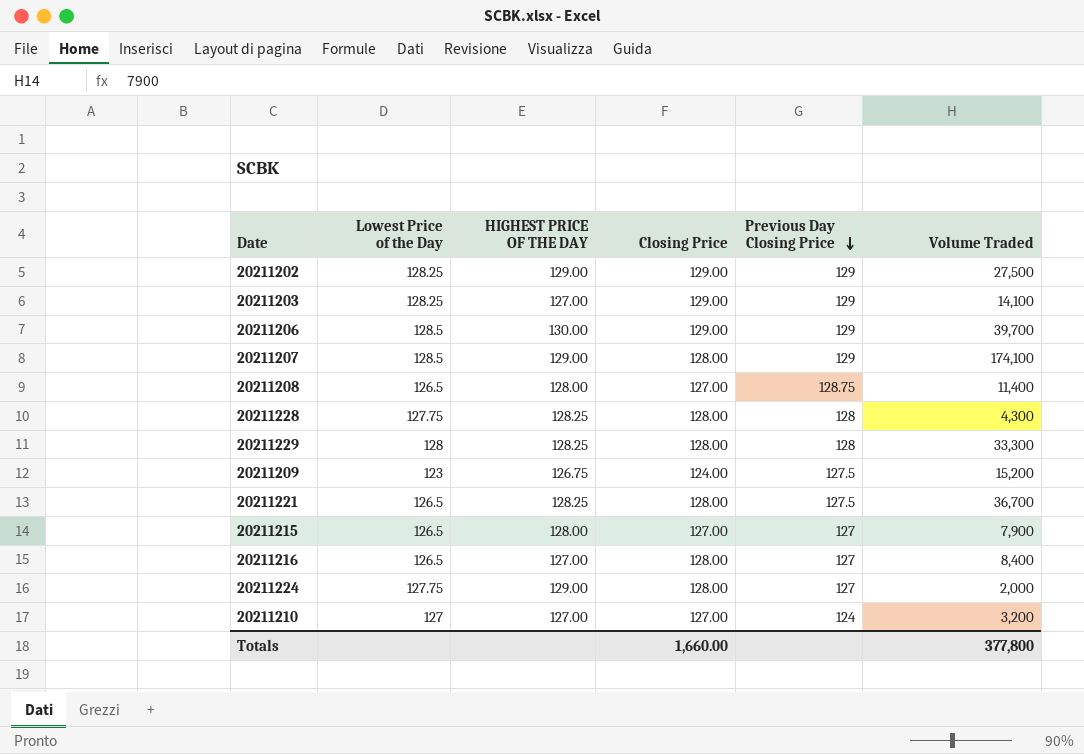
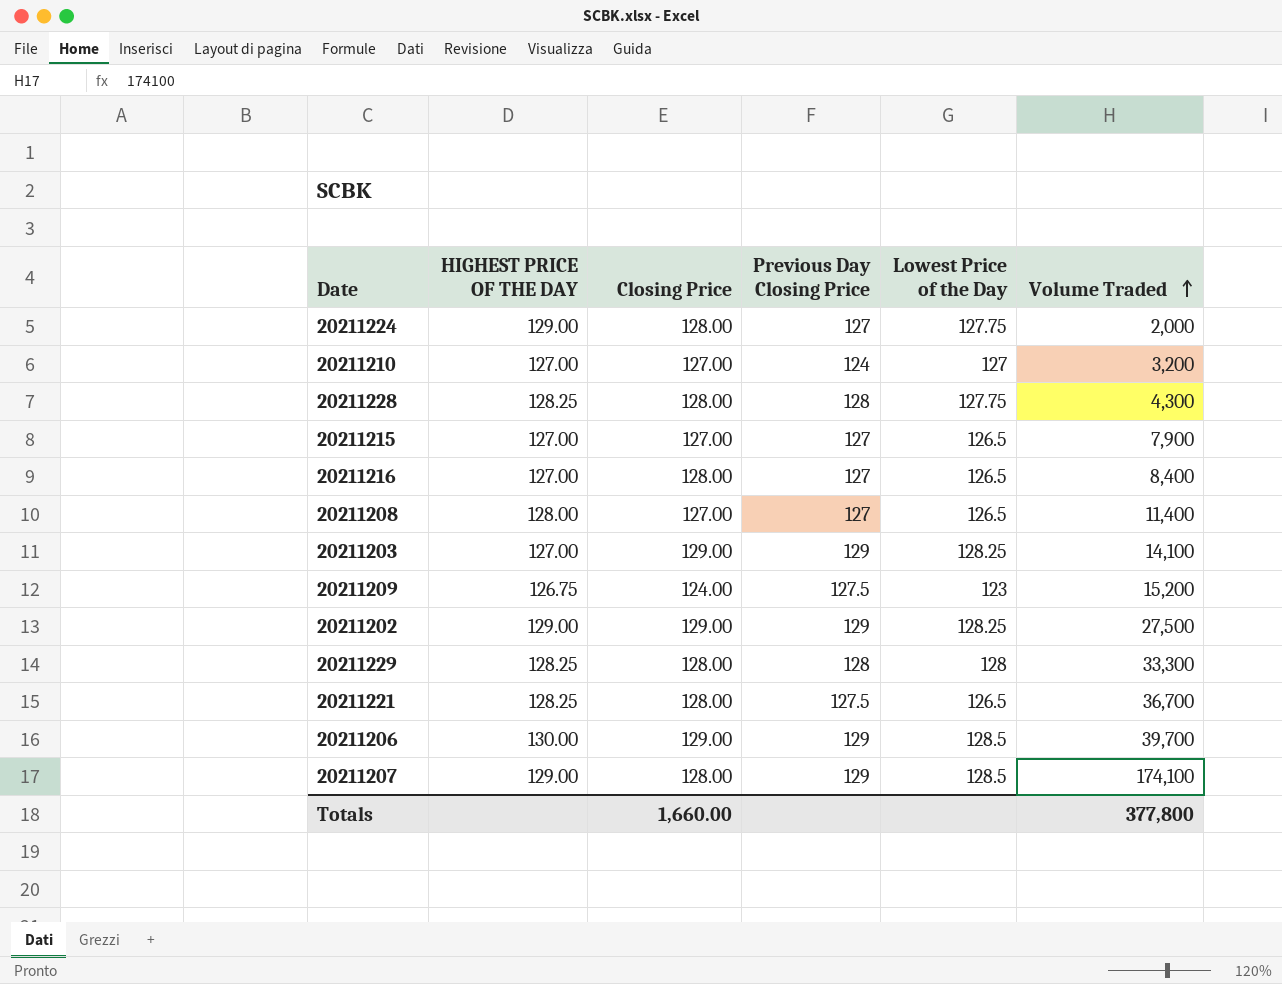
row order: Previous Day Closing Price descending -> Volume Traded ascending
column Lowest Price of the Day | position: 2 -> 5
20211215 | HIGHEST PRICE OF THE DAY: 128.00 -> 127.00
20211208 | Previous Day Closing Price: 128.75 -> 127

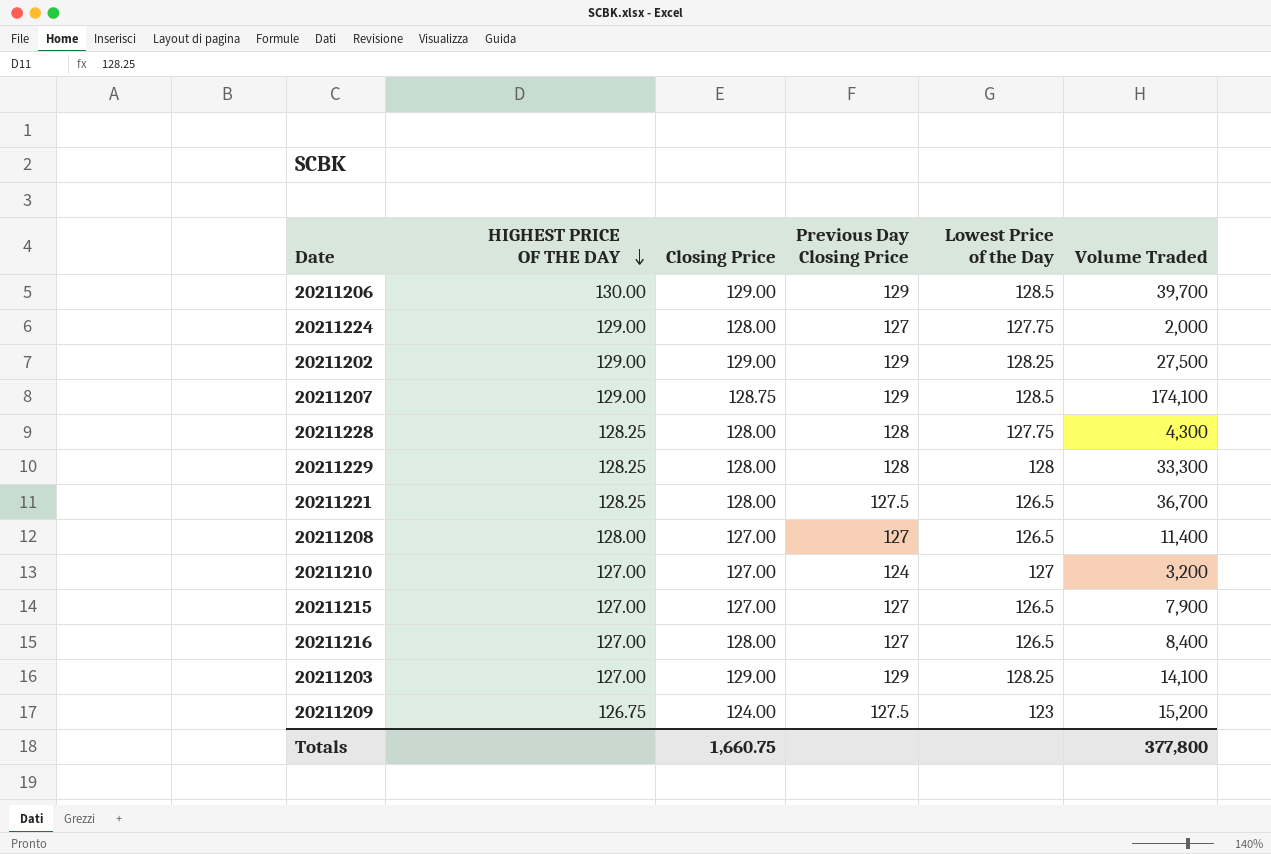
row order: Volume Traded ascending -> HIGHEST PRICE OF THE DAY descending
20211207 | Closing Price: 128.00 -> 128.75
Totals | Closing Price: 1,660.00 -> 1,660.75

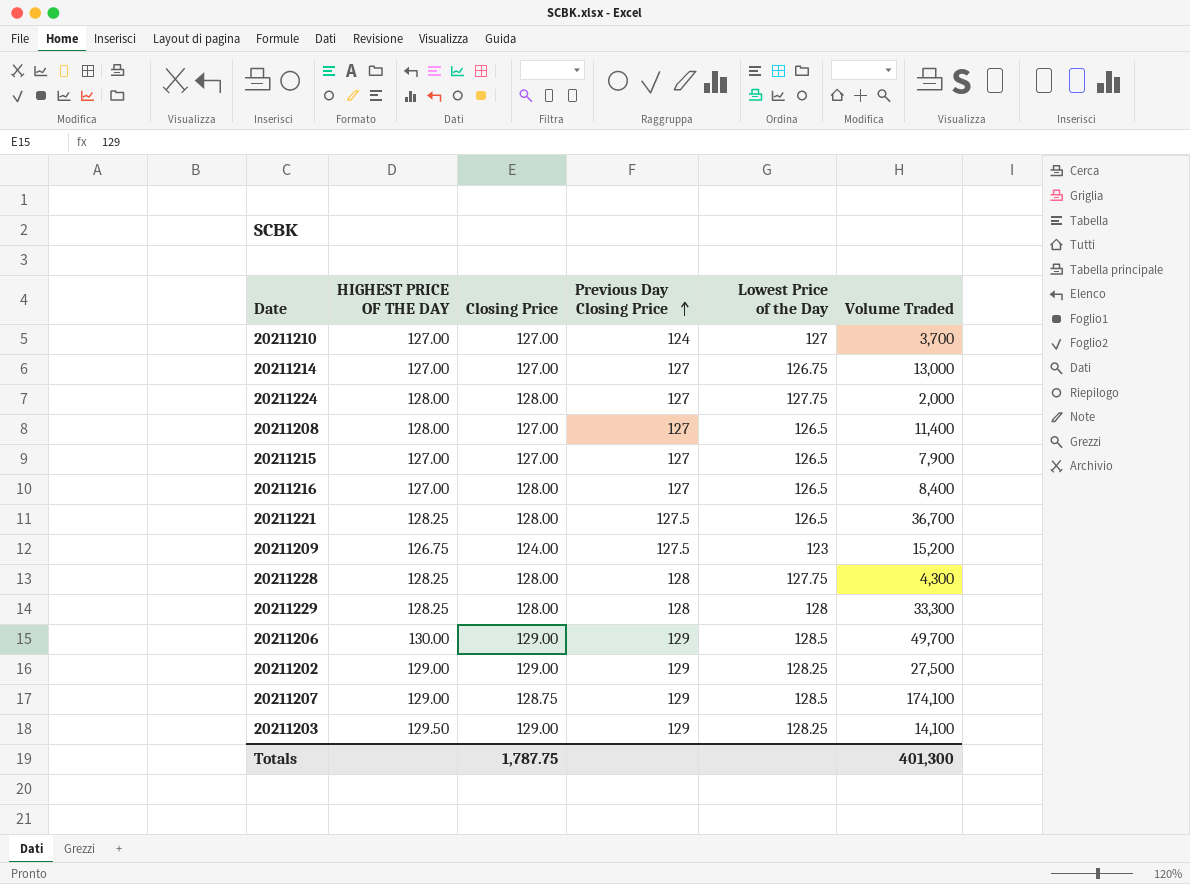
row order: HIGHEST PRICE OF THE DAY descending -> Previous Day Closing Price ascending
20211210 | Volume Traded: 3,200 -> 3,700
row 20211214: none -> 127.00 | 127.00 | 127 | 126.75 | 13,000
20211224 | HIGHEST PRICE OF THE DAY: 129.00 -> 128.00
20211206 | Volume Traded: 39,700 -> 49,700
20211203 | HIGHEST PRICE OF THE DAY: 127.00 -> 129.50
Totals | Closing Price: 1,660.75 -> 1,787.75
Totals | Volume Traded: 377,800 -> 401,300

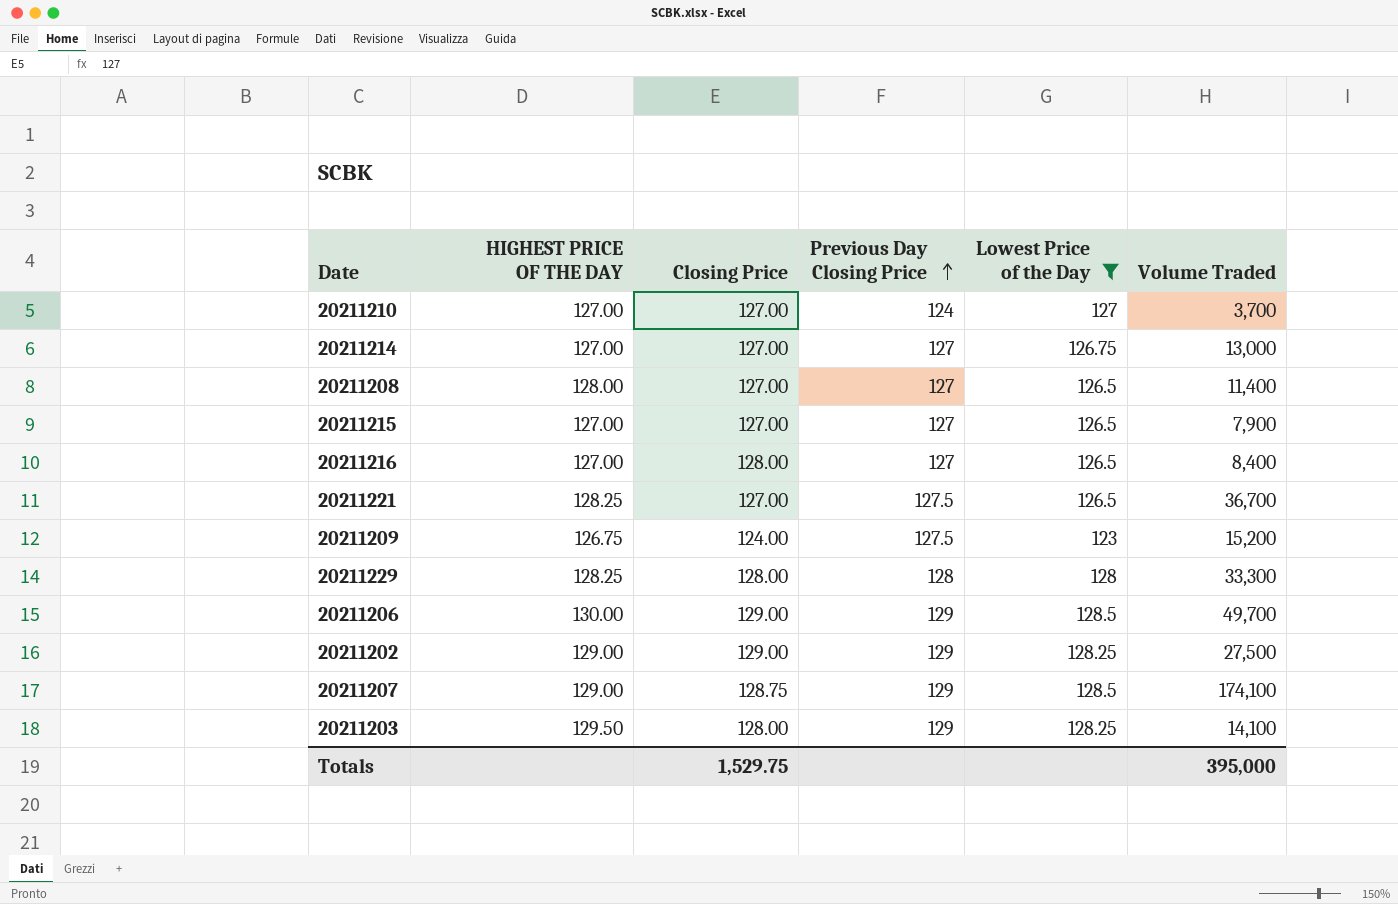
filter: none -> Lowest Price of the Day != 127.75
20211221 | Closing Price: 128.00 -> 127.00
20211203 | Closing Price: 129.00 -> 128.00
Totals | Closing Price: 1,787.75 -> 1,529.75
Totals | Volume Traded: 401,300 -> 395,000

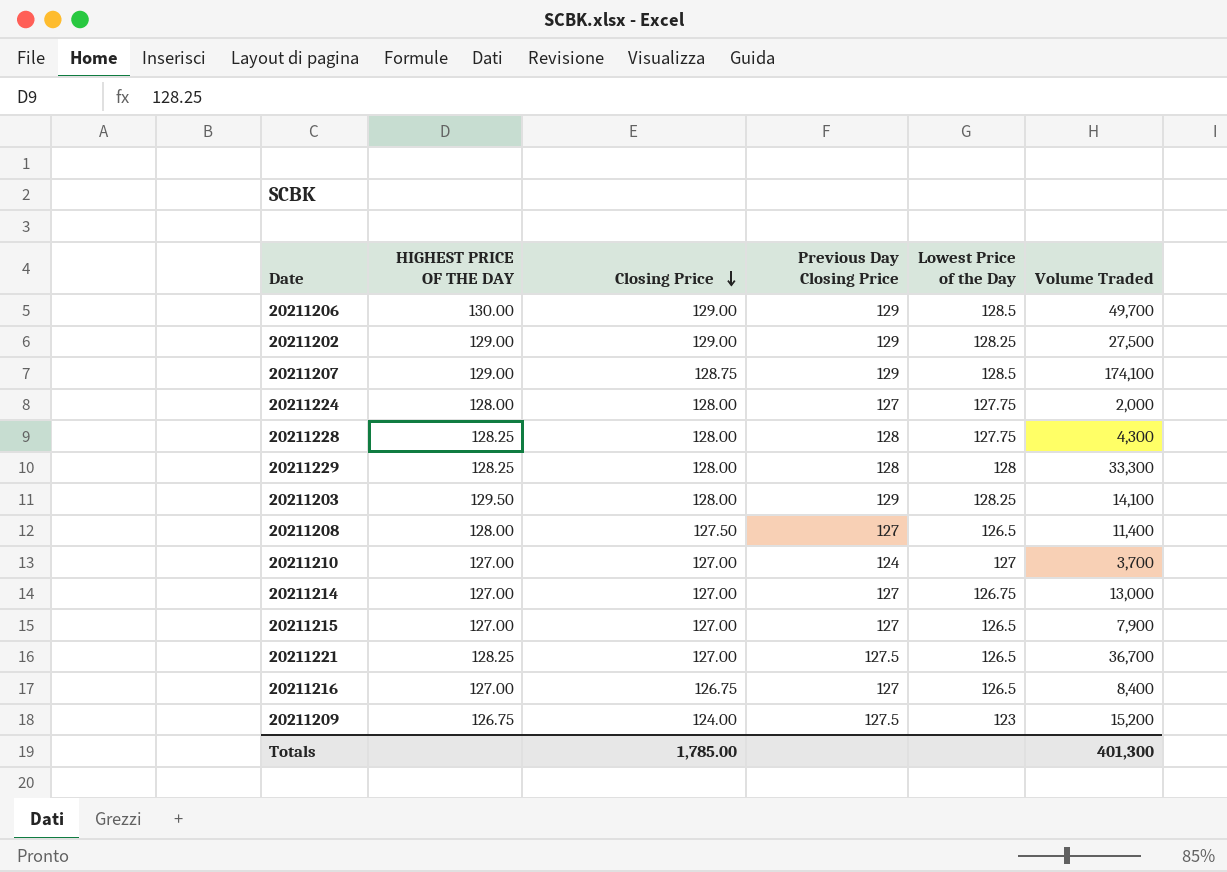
filter: Lowest Price of the Day != 127.75 -> none
row order: Previous Day Closing Price ascending -> Closing Price descending
20211208 | Closing Price: 127.00 -> 127.50
20211216 | Closing Price: 128.00 -> 126.75
Totals | Closing Price: 1,529.75 -> 1,785.00
Totals | Volume Traded: 395,000 -> 401,300

